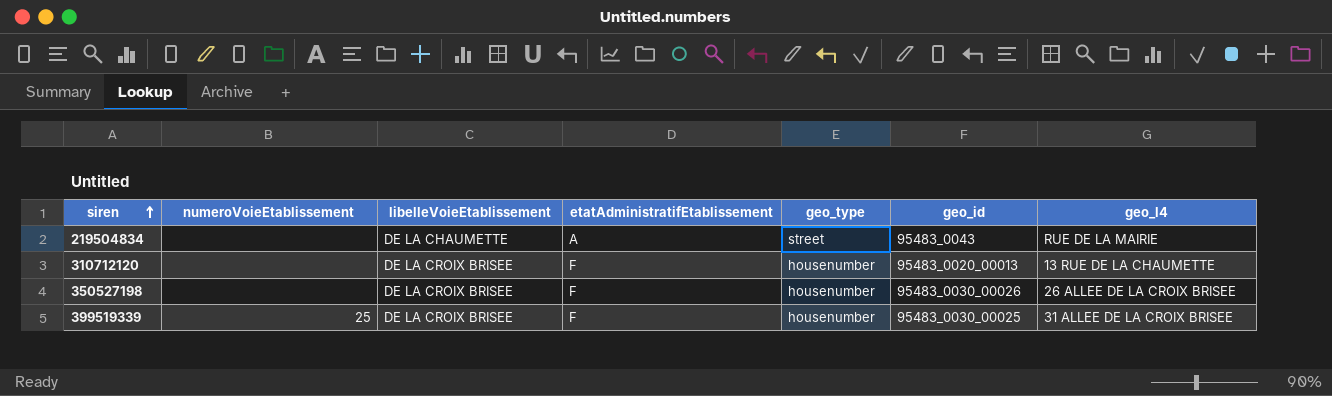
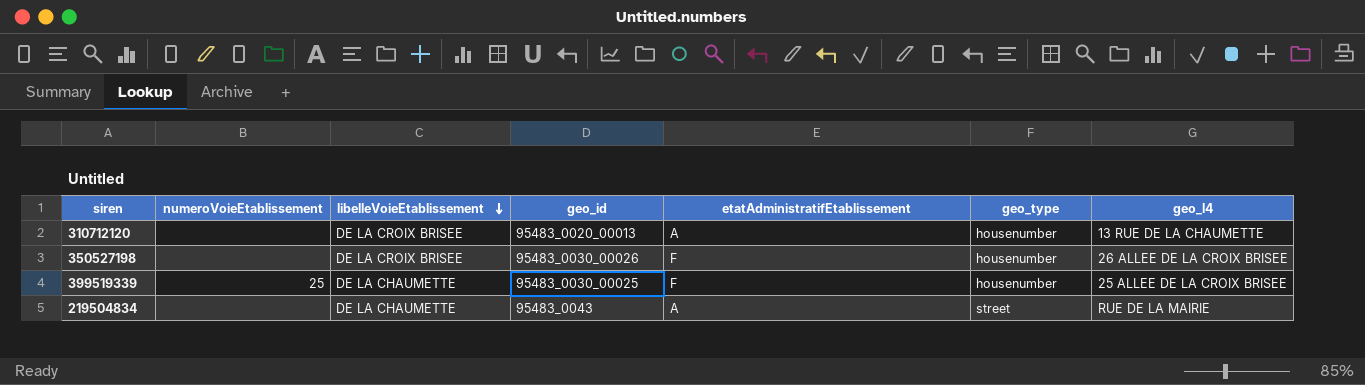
row order: siren ascending -> libelleVoieEtablissement descending
column geo_id | position: 6 -> 4
310712120 | etatAdministratifEtablissement: F -> A
399519339 | libelleVoieEtablissement: DE LA CROIX BRISEE -> DE LA CHAUMETTE
399519339 | geo_l4: 31 ALLEE DE LA CROIX BRISEE -> 25 ALLEE DE LA CROIX BRISEE

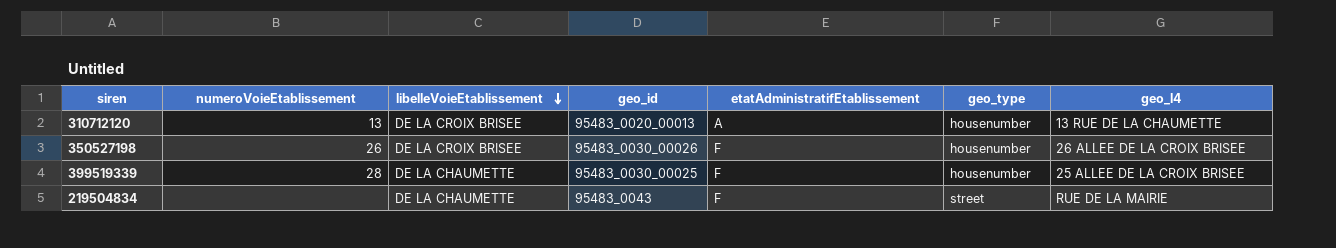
310712120 | numeroVoieEtablissement: none -> 13
350527198 | numeroVoieEtablissement: none -> 26
399519339 | numeroVoieEtablissement: 25 -> 28
219504834 | etatAdministratifEtablissement: A -> F

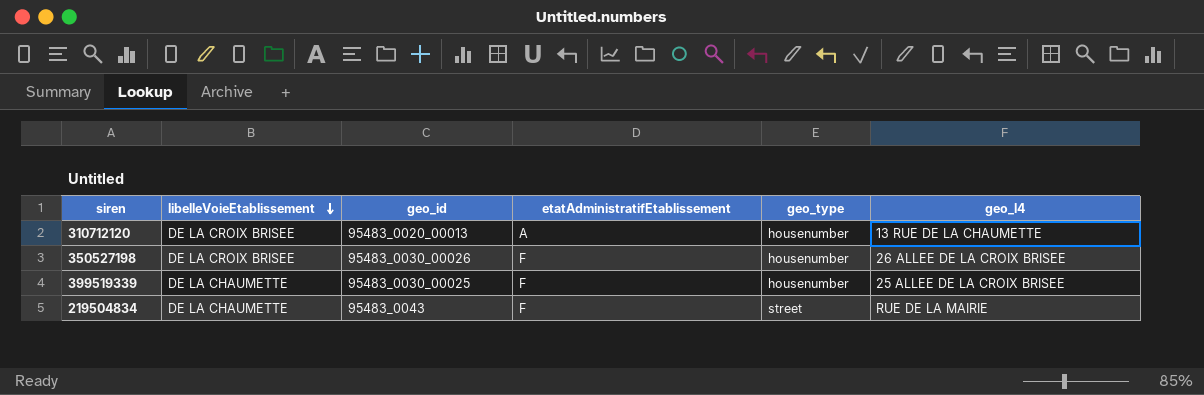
column numeroVoieEtablissement | position: 2 -> none

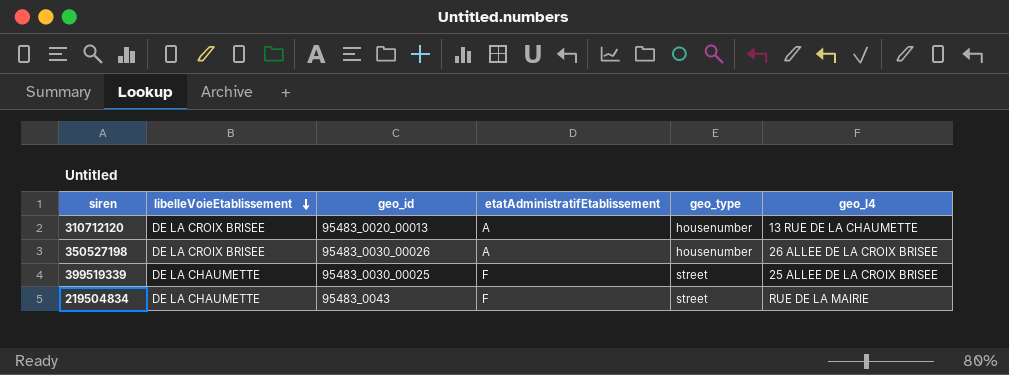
350527198 | etatAdministratifEtablissement: F -> A
399519339 | geo_type: housenumber -> street

